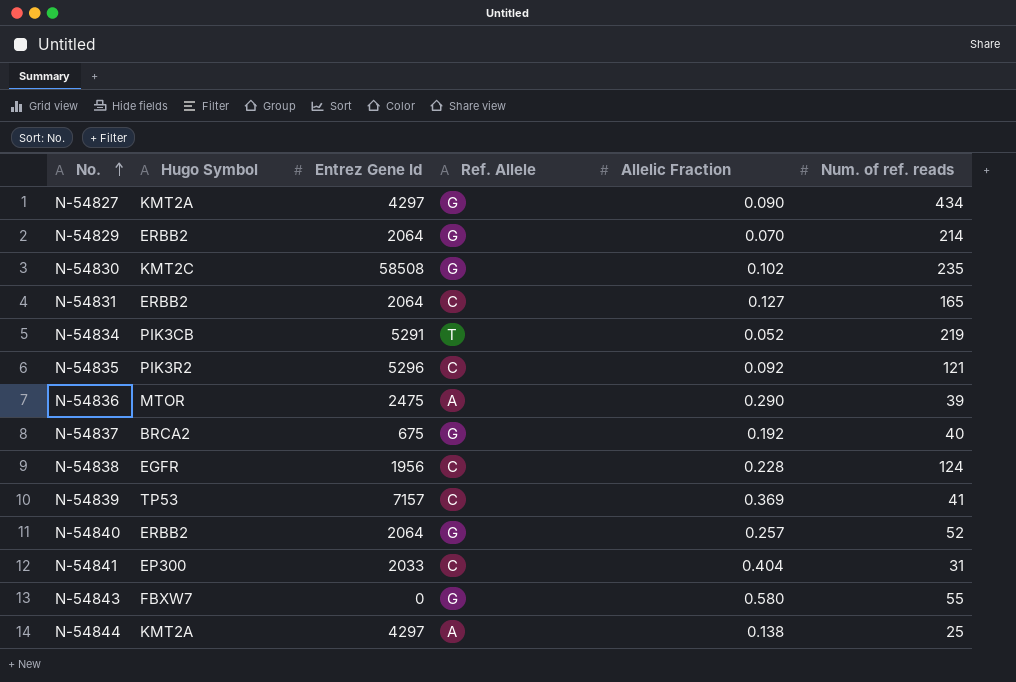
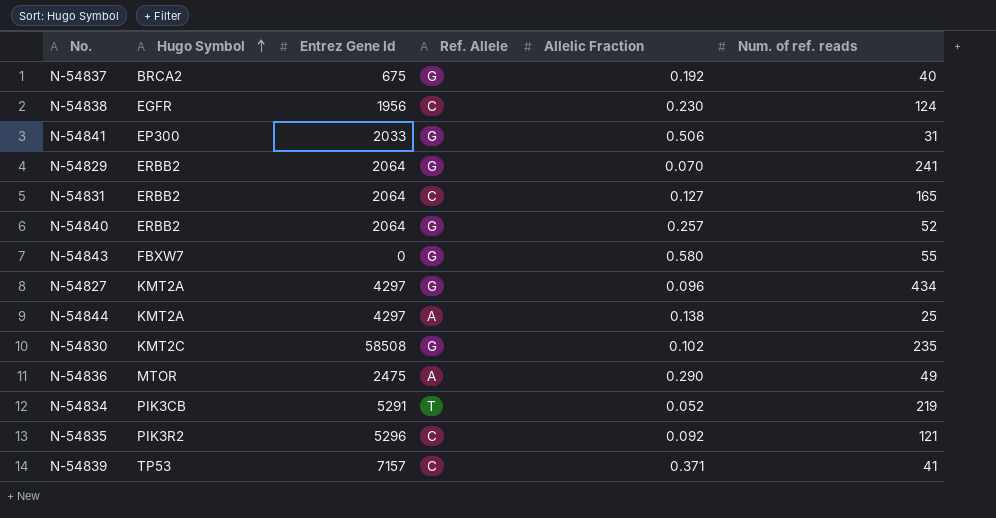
row order: No. ascending -> Hugo Symbol ascending
N-54838 | Allelic Fraction: 0.228 -> 0.230
N-54841 | Ref. Allele: C -> G
N-54841 | Allelic Fraction: 0.404 -> 0.506
N-54829 | Num. of ref. reads: 214 -> 241
N-54827 | Allelic Fraction: 0.090 -> 0.096
N-54836 | Num. of ref. reads: 39 -> 49
N-54839 | Allelic Fraction: 0.369 -> 0.371

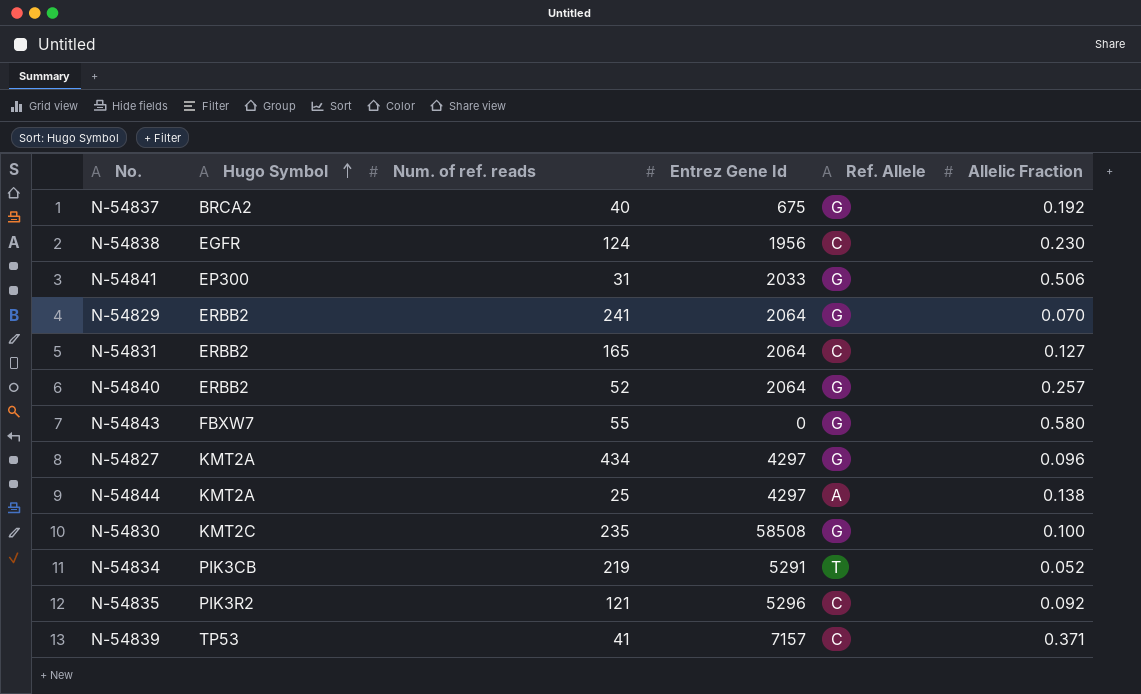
column Num. of ref. reads | position: 6 -> 3
row N-54836: MTOR | 2475 | A | 0.290 | 49 -> none
N-54830 | Allelic Fraction: 0.102 -> 0.100

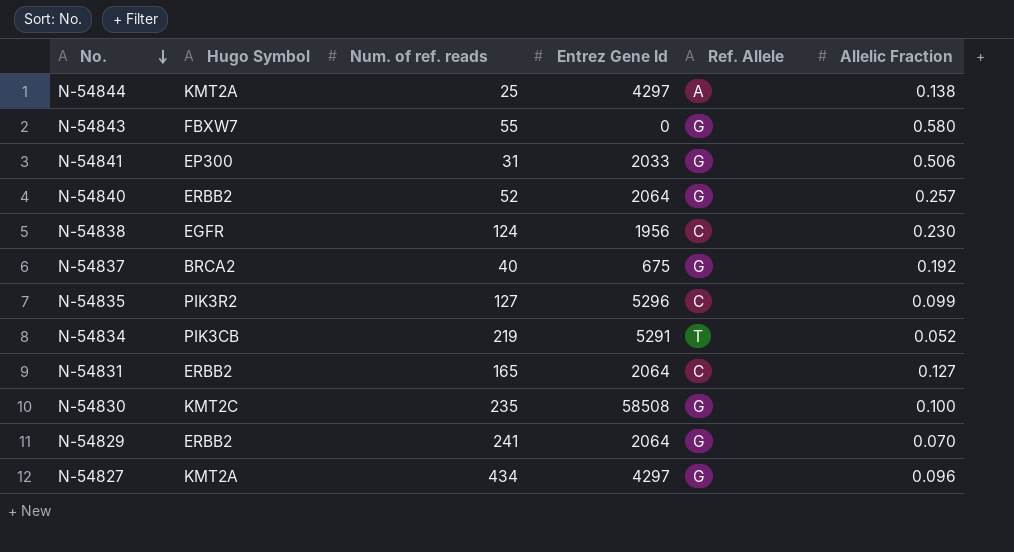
row order: Hugo Symbol ascending -> No. descending
row N-54839: TP53 | 41 | 7157 | C | 0.371 -> none
N-54835 | Num. of ref. reads: 121 -> 127
N-54835 | Allelic Fraction: 0.092 -> 0.099

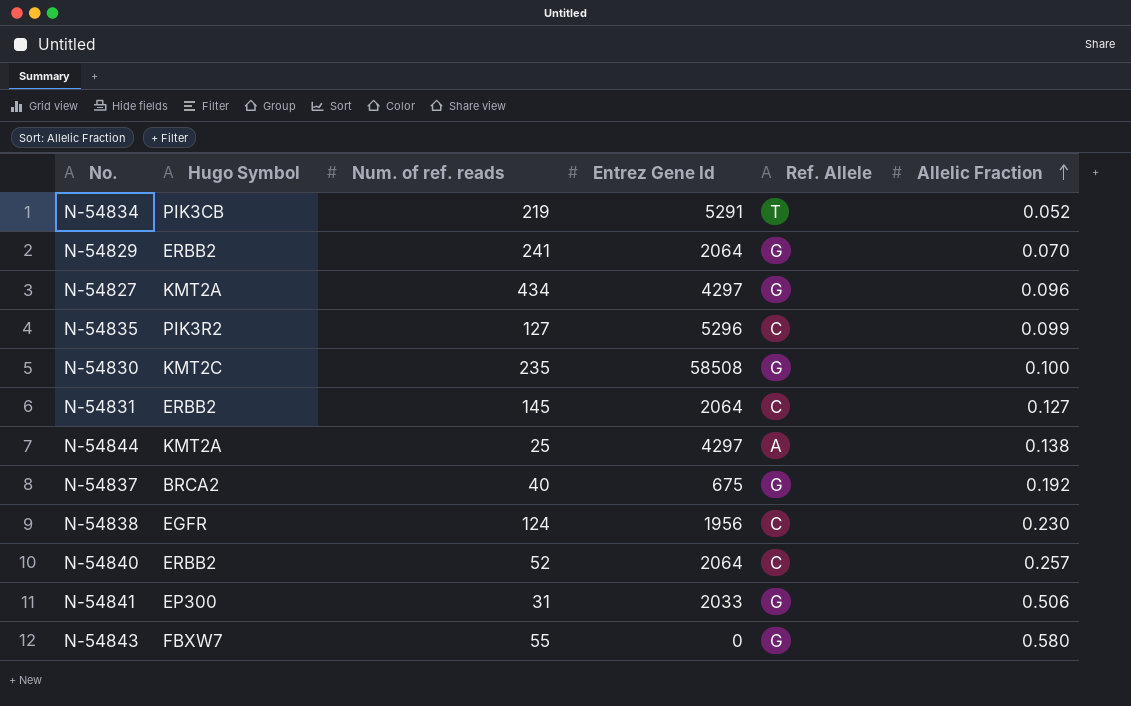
row order: No. descending -> Allelic Fraction ascending
N-54831 | Num. of ref. reads: 165 -> 145
N-54840 | Ref. Allele: G -> C

